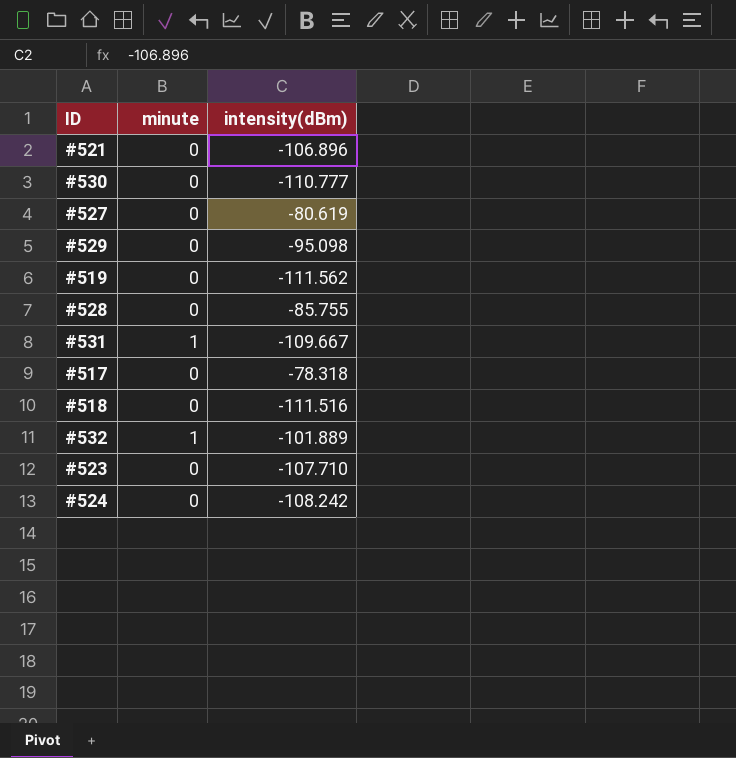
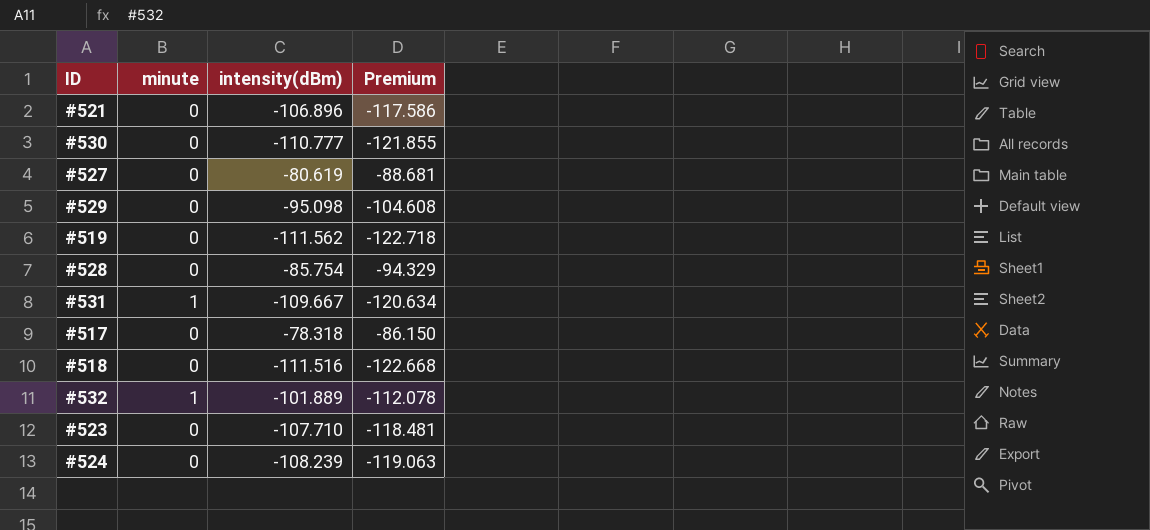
column Premium | formula: none -> [intensity(dBm)] * 1.1
#528 | intensity(dBm): -85.755 -> -85.754
#524 | intensity(dBm): -108.242 -> -108.239

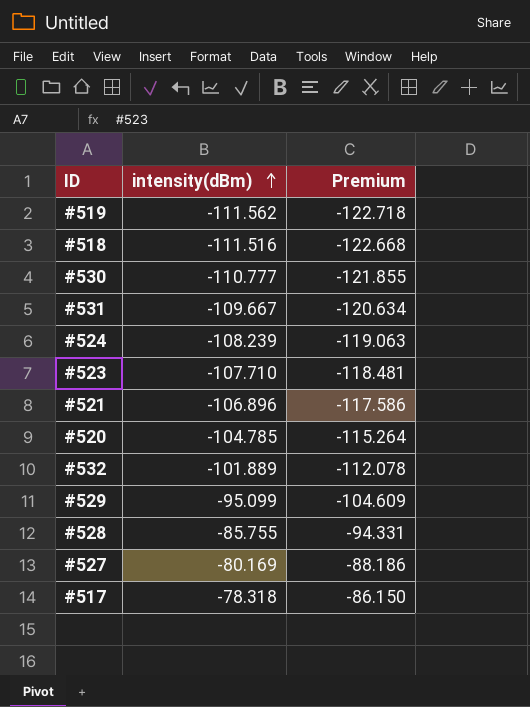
row order: none -> intensity(dBm) ascending
column minute | position: 2 -> none
row #520: none -> -104.785 | -115.264
#529 | intensity(dBm): -95.098 -> -95.099
#529 | Premium: -104.608 -> -104.609
#528 | intensity(dBm): -85.754 -> -85.755
#528 | Premium: -94.329 -> -94.331
#527 | intensity(dBm): -80.619 -> -80.169
#527 | Premium: -88.681 -> -88.186

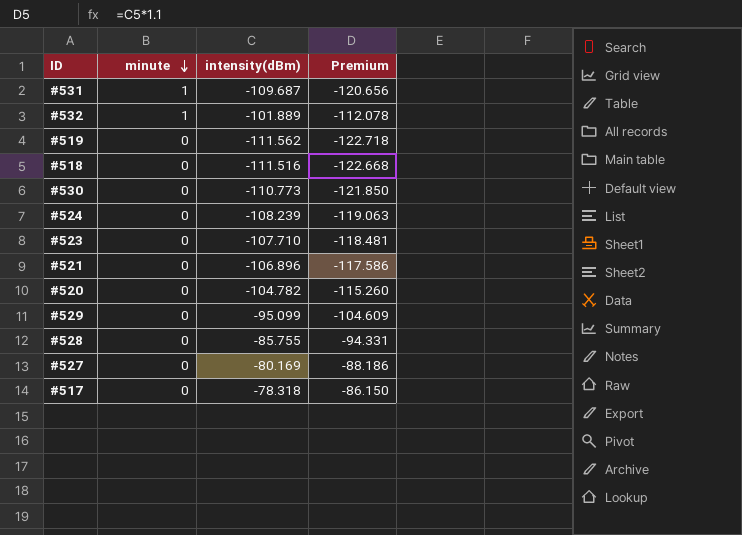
row order: intensity(dBm) ascending -> minute descending
column minute | position: none -> 2
#531 | intensity(dBm): -109.667 -> -109.687
#531 | Premium: -120.634 -> -120.656
#530 | intensity(dBm): -110.777 -> -110.773
#530 | Premium: -121.855 -> -121.850
#520 | intensity(dBm): -104.785 -> -104.782
#520 | Premium: -115.264 -> -115.260

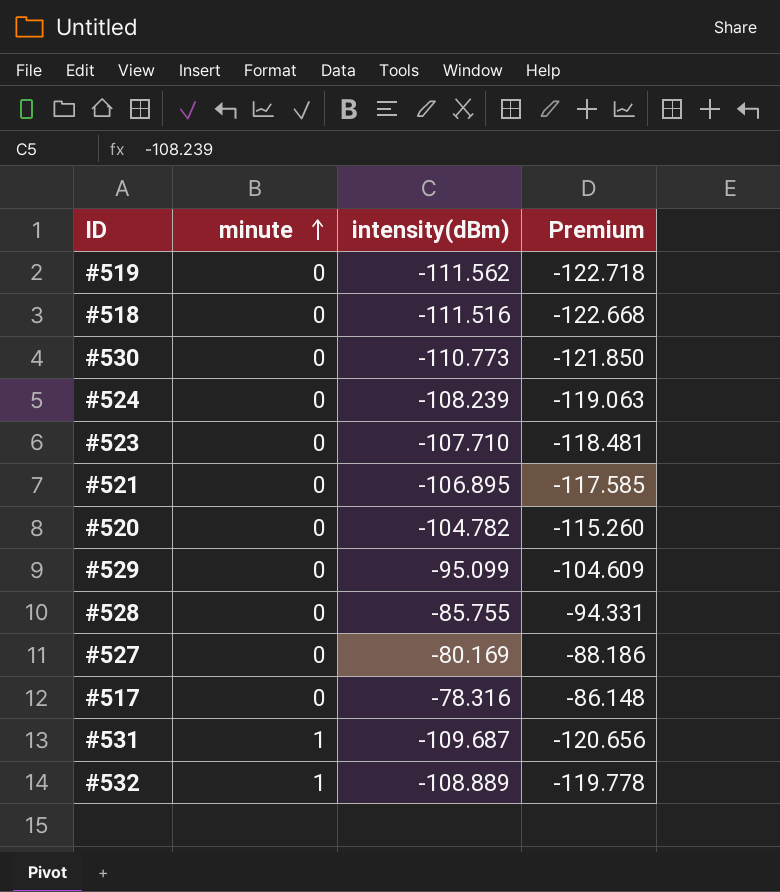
row order: minute descending -> minute ascending
#521 | intensity(dBm): -106.896 -> -106.895
#521 | Premium: -117.586 -> -117.585
#517 | intensity(dBm): -78.318 -> -78.316
#517 | Premium: -86.150 -> -86.148
#532 | intensity(dBm): -101.889 -> -108.889
#532 | Premium: -112.078 -> -119.778

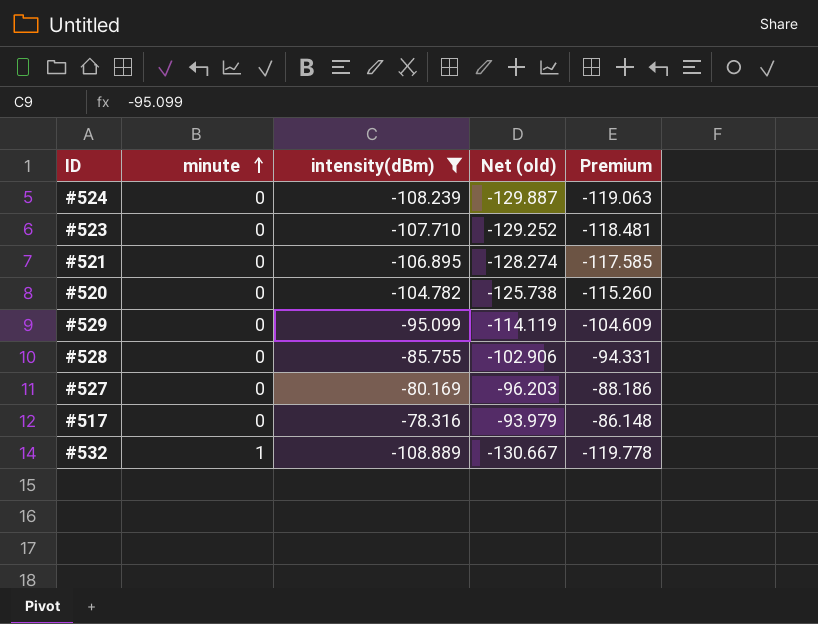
filter: none -> intensity(dBm) >= -108.889
column Net (old) | formula: none -> [intensity(dBm)] * 1.2

